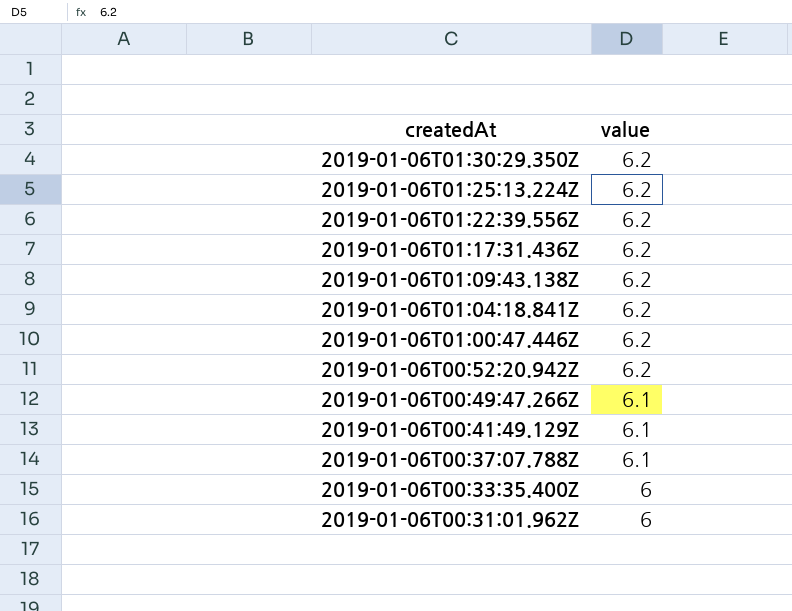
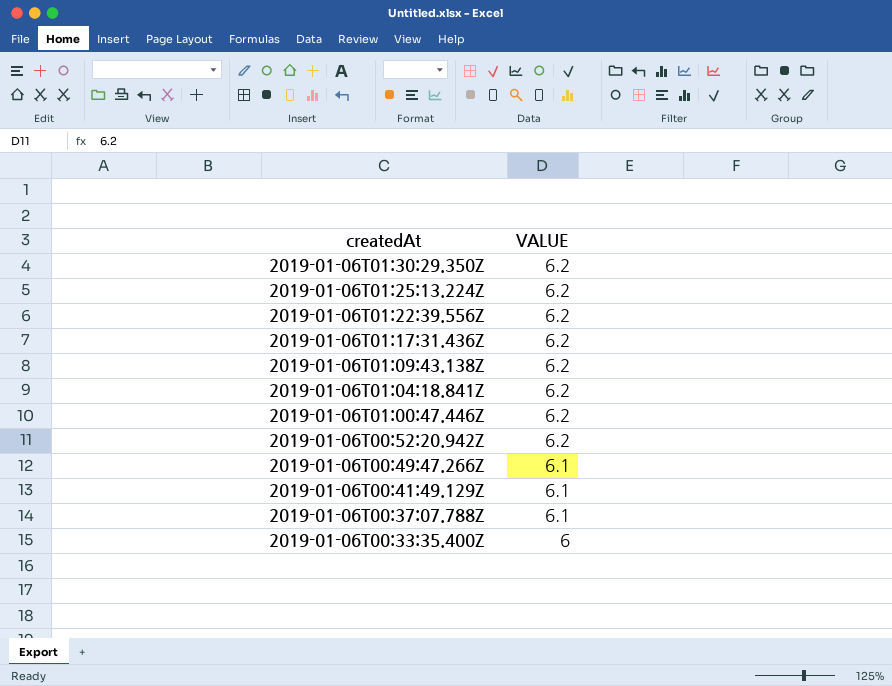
column name: value -> VALUE
row 2019-01-06T00:31:01.962Z: 6 -> none

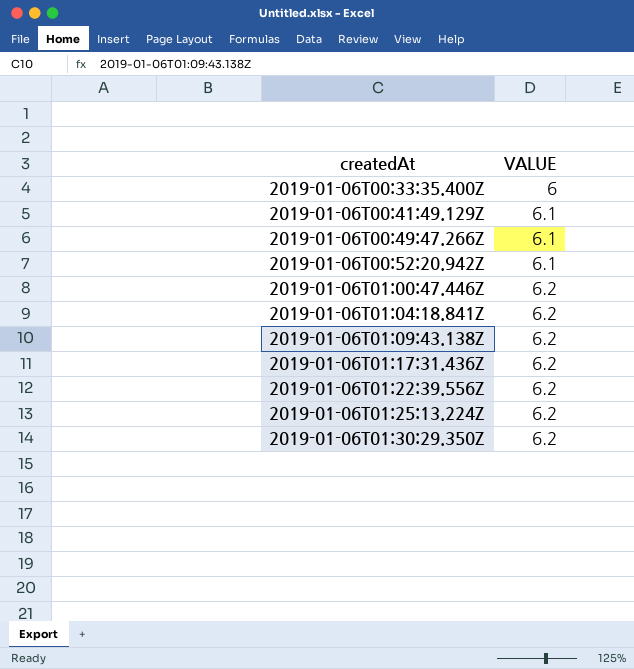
row order: createdAt descending -> createdAt ascending
row 2019-01-06T00:37:07.788Z: 6.1 -> none
2019-01-06T00:52:20.942Z | VALUE: 6.2 -> 6.1

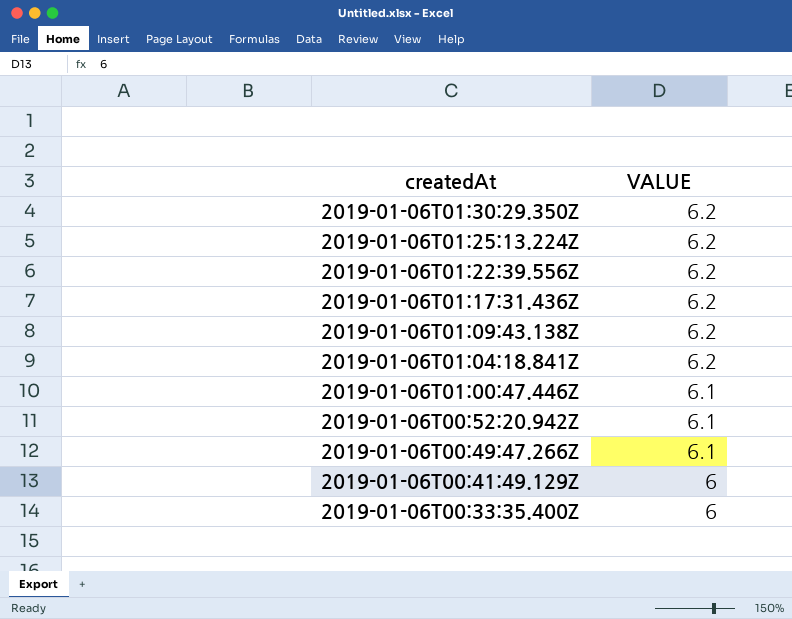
row order: createdAt ascending -> createdAt descending
2019-01-06T01:00:47.446Z | VALUE: 6.2 -> 6.1
2019-01-06T00:41:49.129Z | VALUE: 6.1 -> 6

